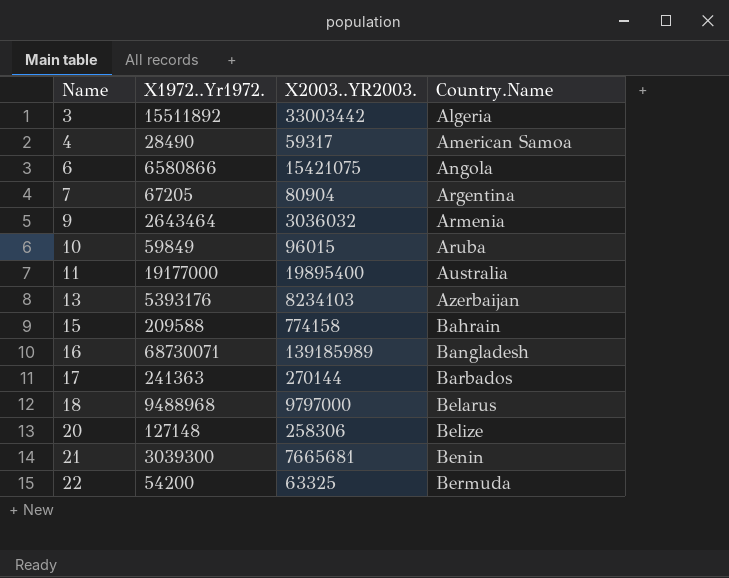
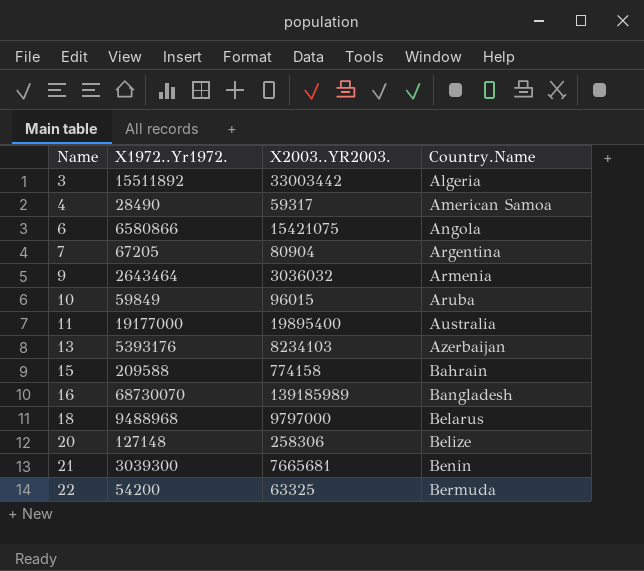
row 17: 241363 | 270144 | Barbados -> none
16 | X1972..Yr1972.: 68730071 -> 68730070

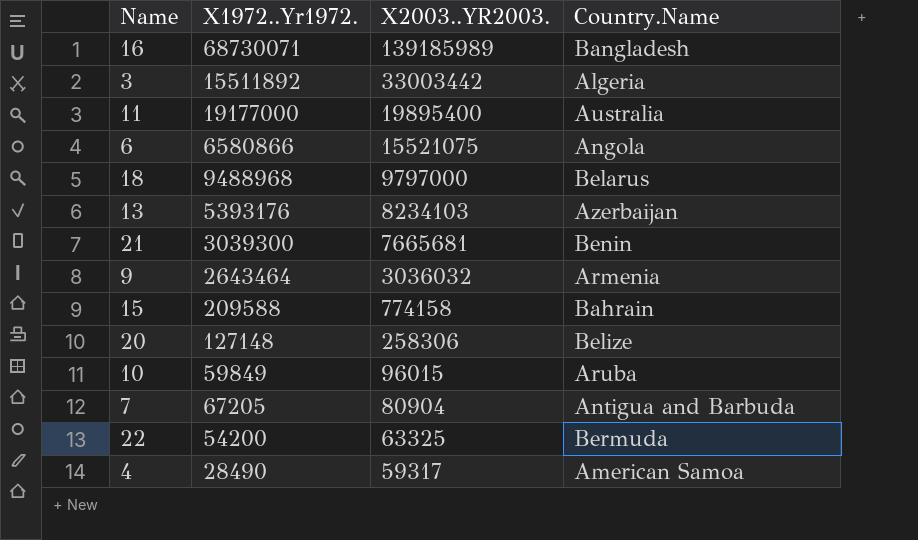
row order: Name ascending -> X2003..YR2003. descending
16 | X1972..Yr1972.: 68730070 -> 68730071
6 | X2003..YR2003.: 15421075 -> 15521075
7 | Country.Name: Argentina -> Antigua and Barbuda

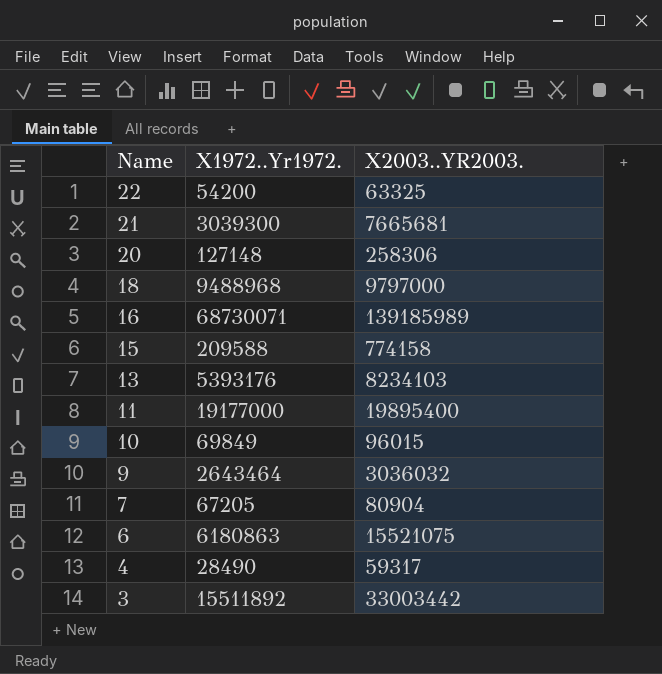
row order: X2003..YR2003. descending -> Name descending
column Country.Name | position: 4 -> none
10 | X1972..Yr1972.: 59849 -> 69849
6 | X1972..Yr1972.: 6580866 -> 6180863

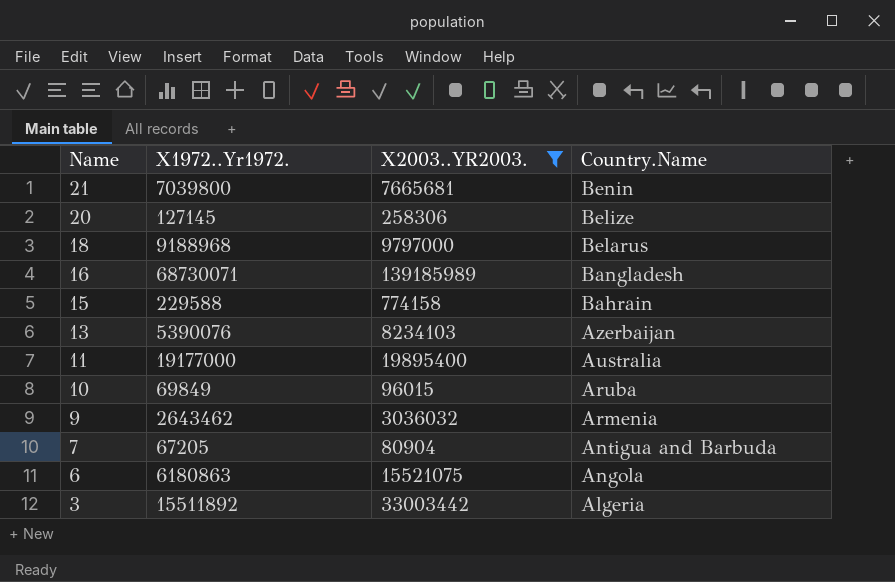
filter: none -> X2003..YR2003. >= 80904
column Country.Name | position: none -> 4
21 | X1972..Yr1972.: 3039300 -> 7039800
20 | X1972..Yr1972.: 127148 -> 127145
18 | X1972..Yr1972.: 9488968 -> 9188968
15 | X1972..Yr1972.: 209588 -> 229588
13 | X1972..Yr1972.: 5393176 -> 5390076
9 | X1972..Yr1972.: 2643464 -> 2643462

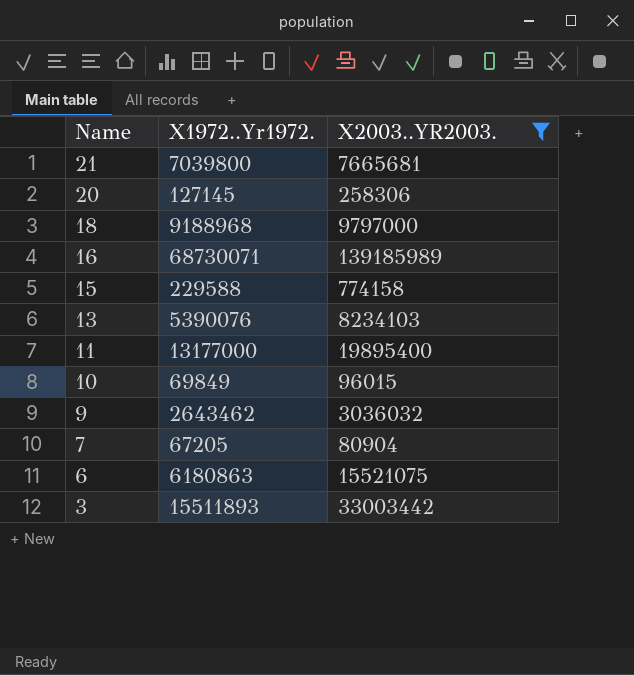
column Country.Name | position: 4 -> none
11 | X1972..Yr1972.: 19177000 -> 13177000
3 | X1972..Yr1972.: 15511892 -> 15511893

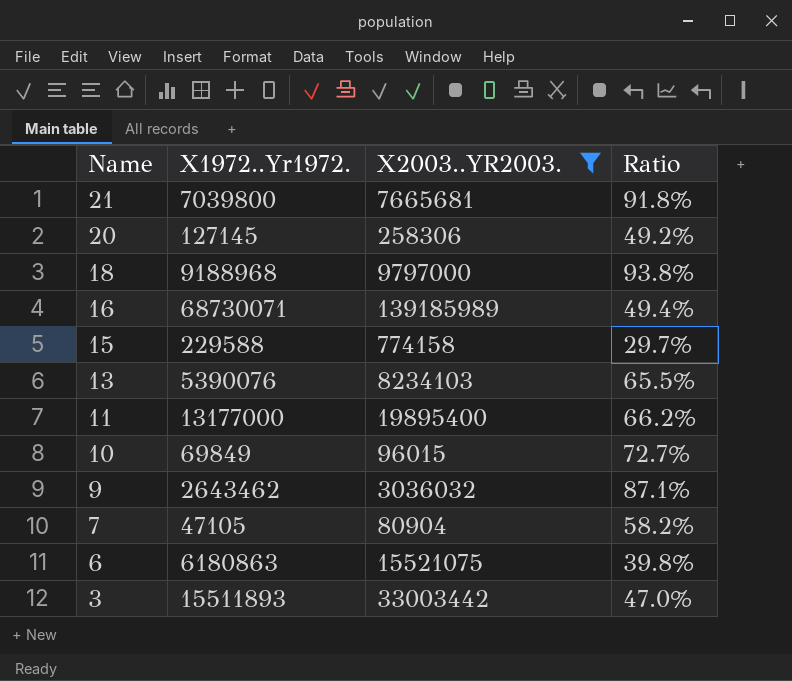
column Ratio | formula: none -> [X1972..Yr1972.] / [X2003..YR2003.]
7 | X1972..Yr1972.: 67205 -> 47105

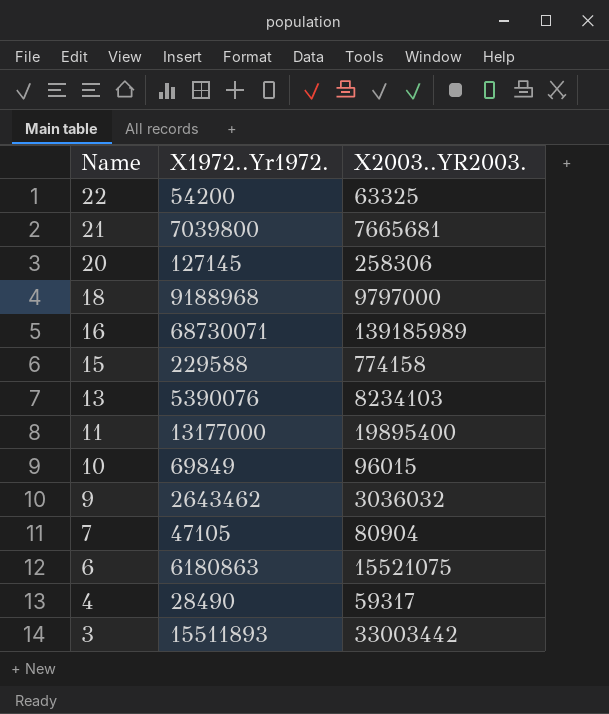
filter: X2003..YR2003. >= 80904 -> none
column Ratio | formula: [X1972..Yr1972.] / [X2003..YR2003.] -> none

